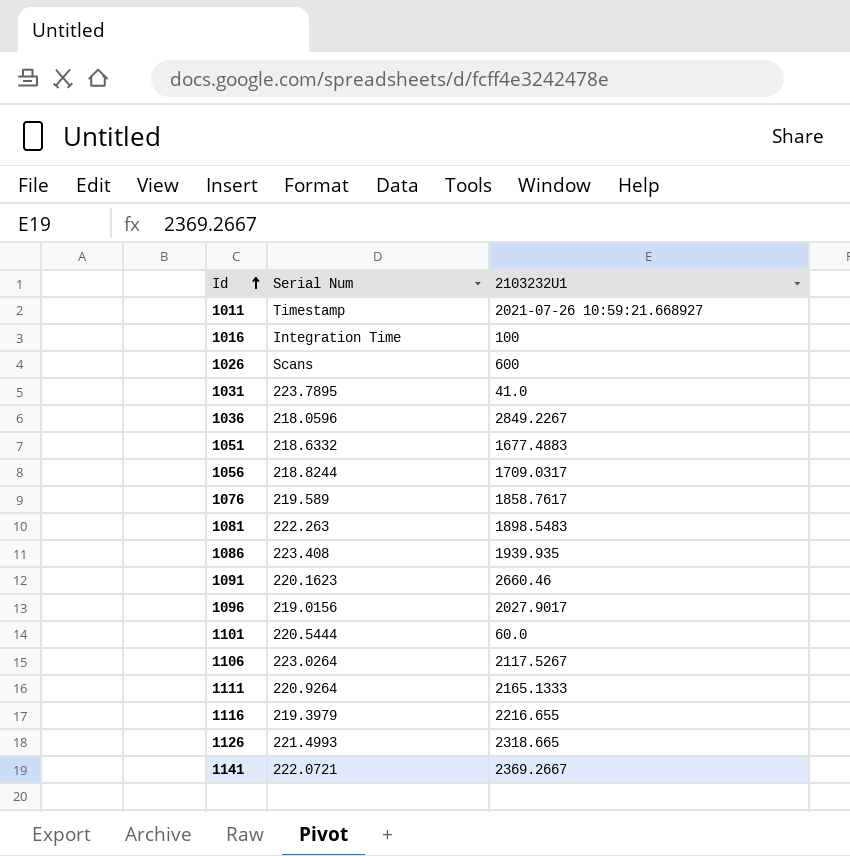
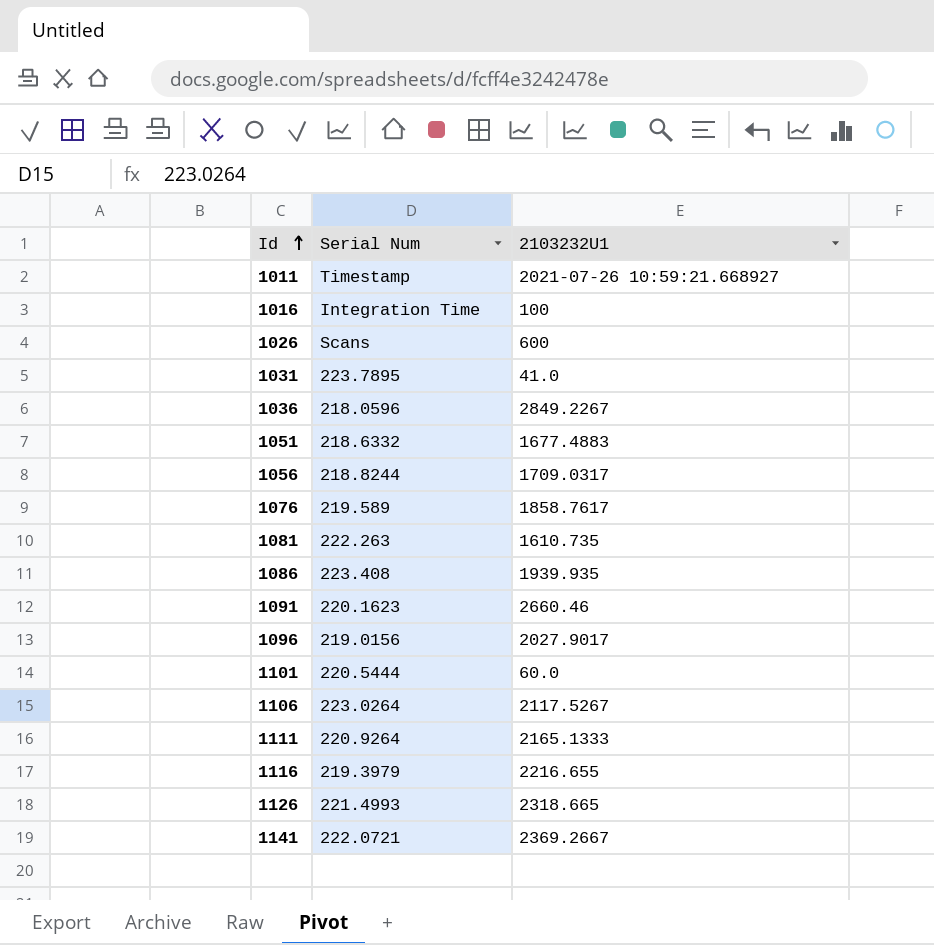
1081 | 2103232U1: 1898.5483 -> 1610.735

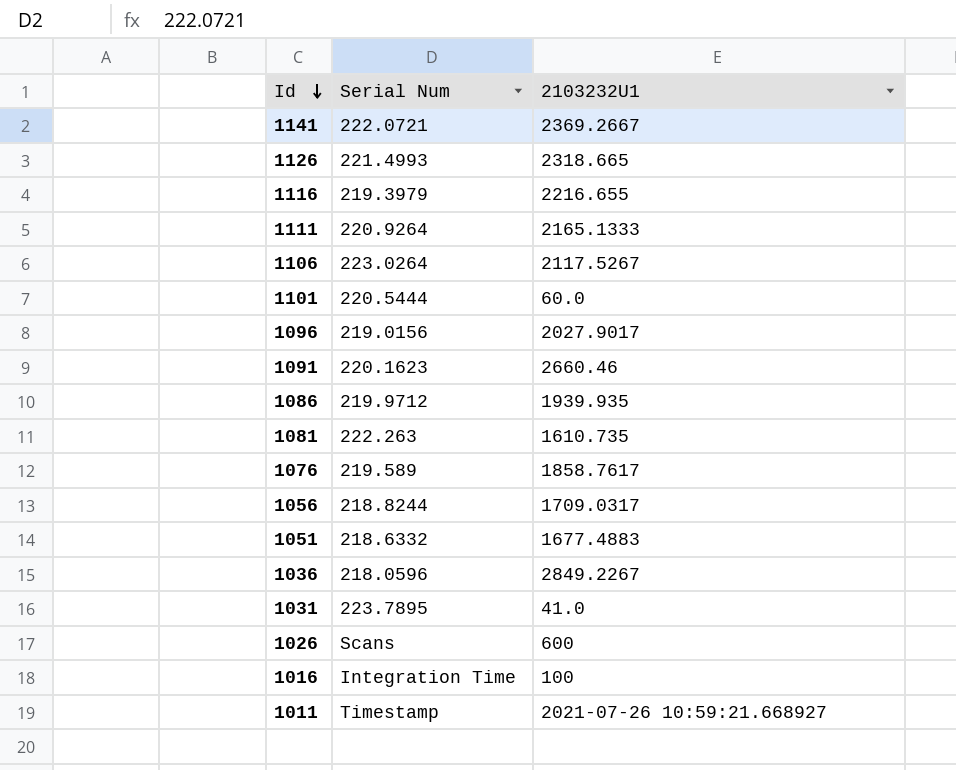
row order: Id ascending -> Id descending
1086 | Serial Num: 223.408 -> 219.9712

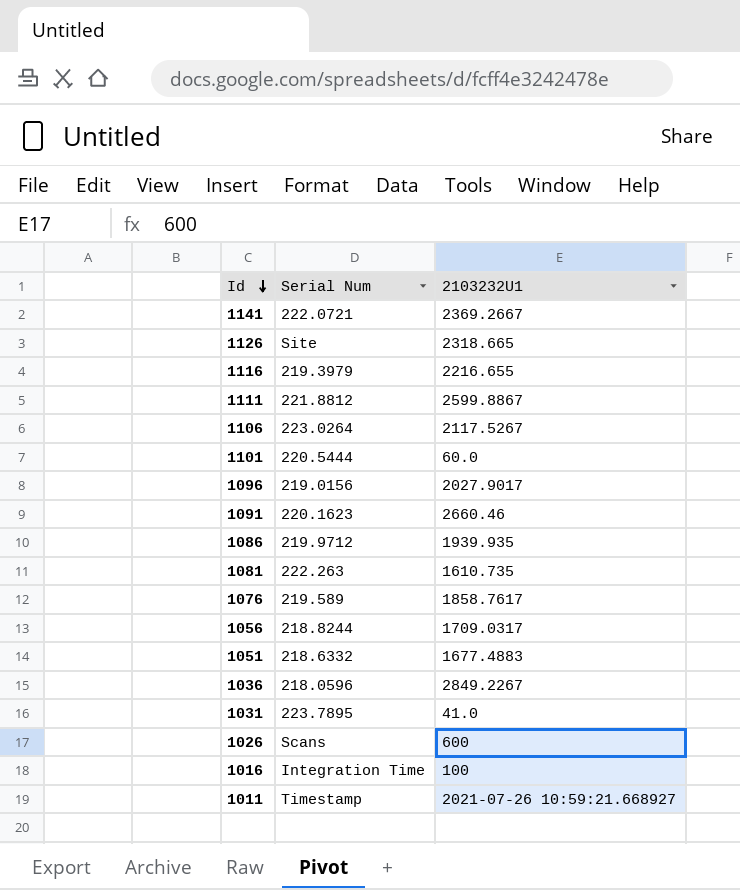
1126 | Serial Num: 221.4993 -> Site
1111 | Serial Num: 220.9264 -> 221.8812
1111 | 2103232U1: 2165.1333 -> 2599.8867

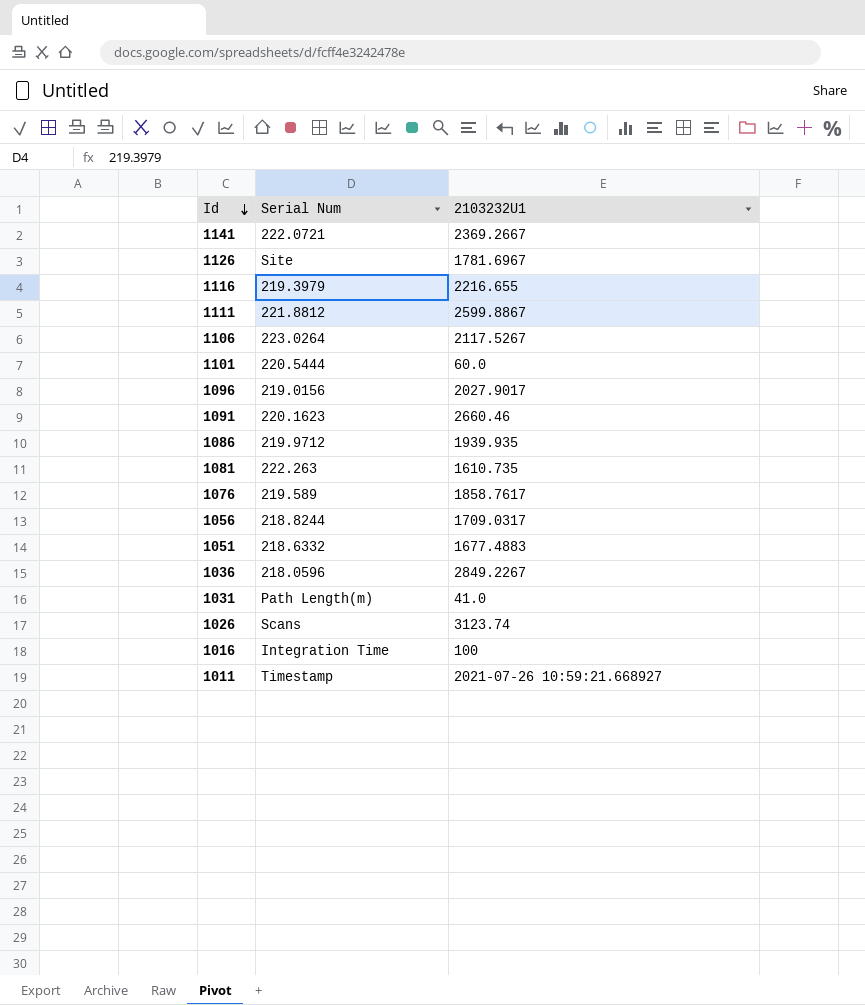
1126 | 2103232U1: 2318.665 -> 1781.6967
1031 | Serial Num: 223.7895 -> Path Length(m)
1026 | 2103232U1: 600 -> 3123.74

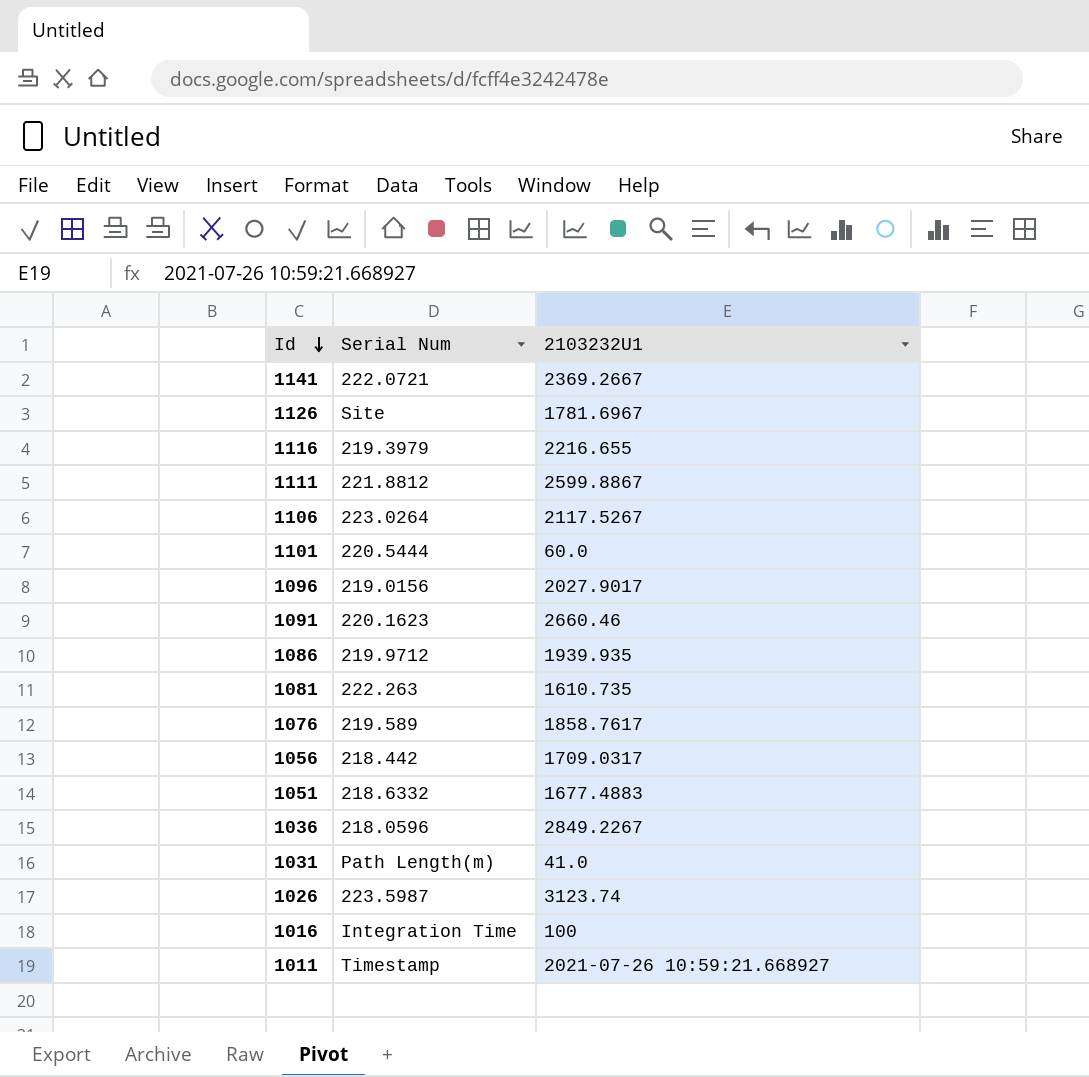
1056 | Serial Num: 218.8244 -> 218.442
1026 | Serial Num: Scans -> 223.5987

